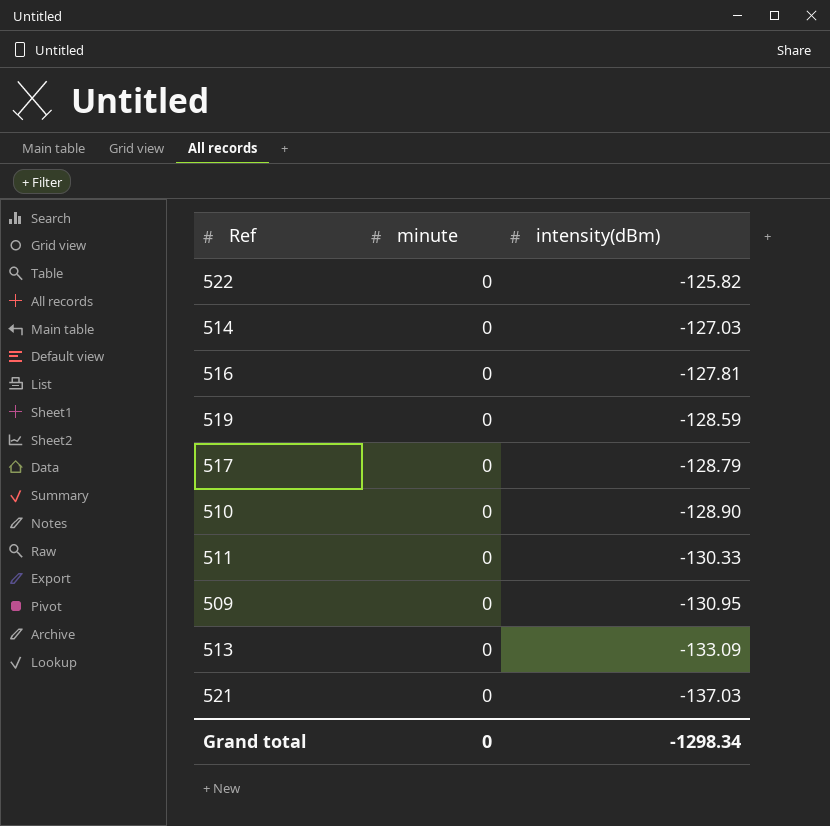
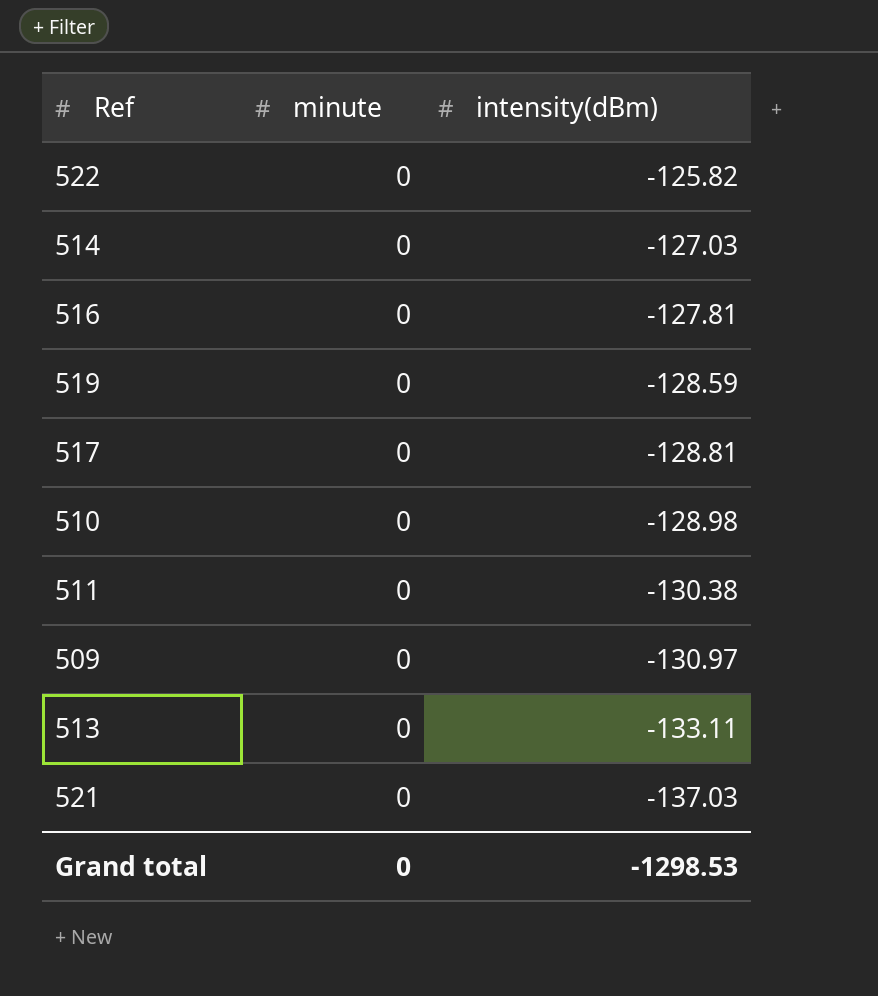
517 | intensity(dBm): -128.79 -> -128.81
510 | intensity(dBm): -128.90 -> -128.98
511 | intensity(dBm): -130.33 -> -130.38
509 | intensity(dBm): -130.95 -> -130.97
513 | intensity(dBm): -133.09 -> -133.11
Grand total | intensity(dBm): -1298.34 -> -1298.53

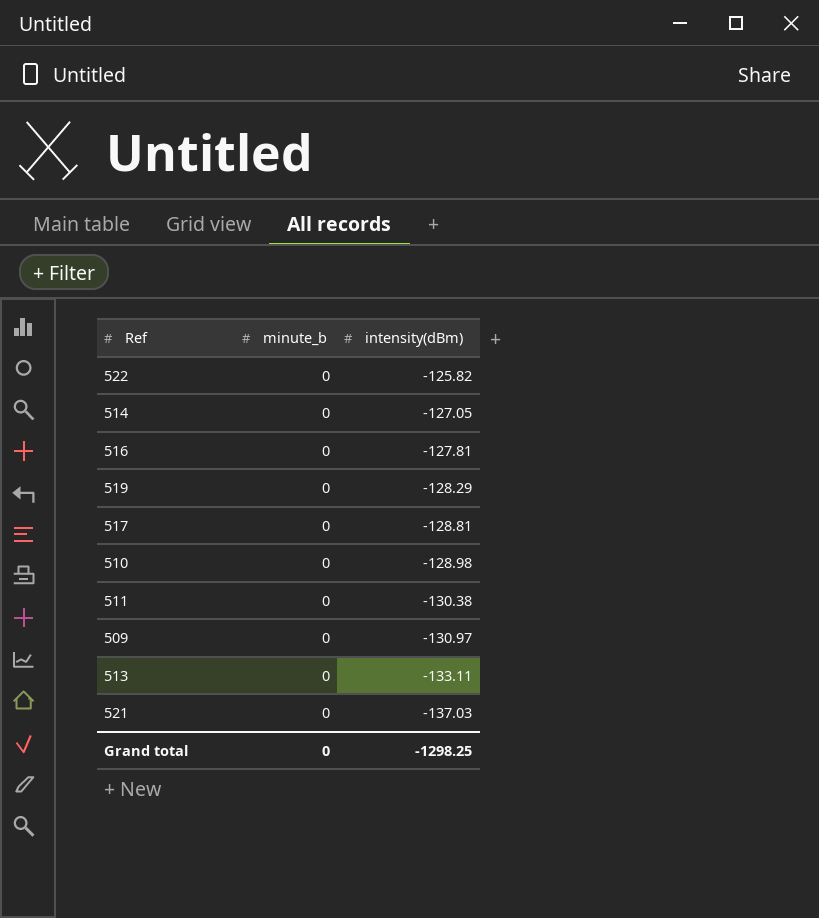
column name: minute -> minute_b
514 | intensity(dBm): -127.03 -> -127.05
519 | intensity(dBm): -128.59 -> -128.29
Grand total | intensity(dBm): -1298.53 -> -1298.25

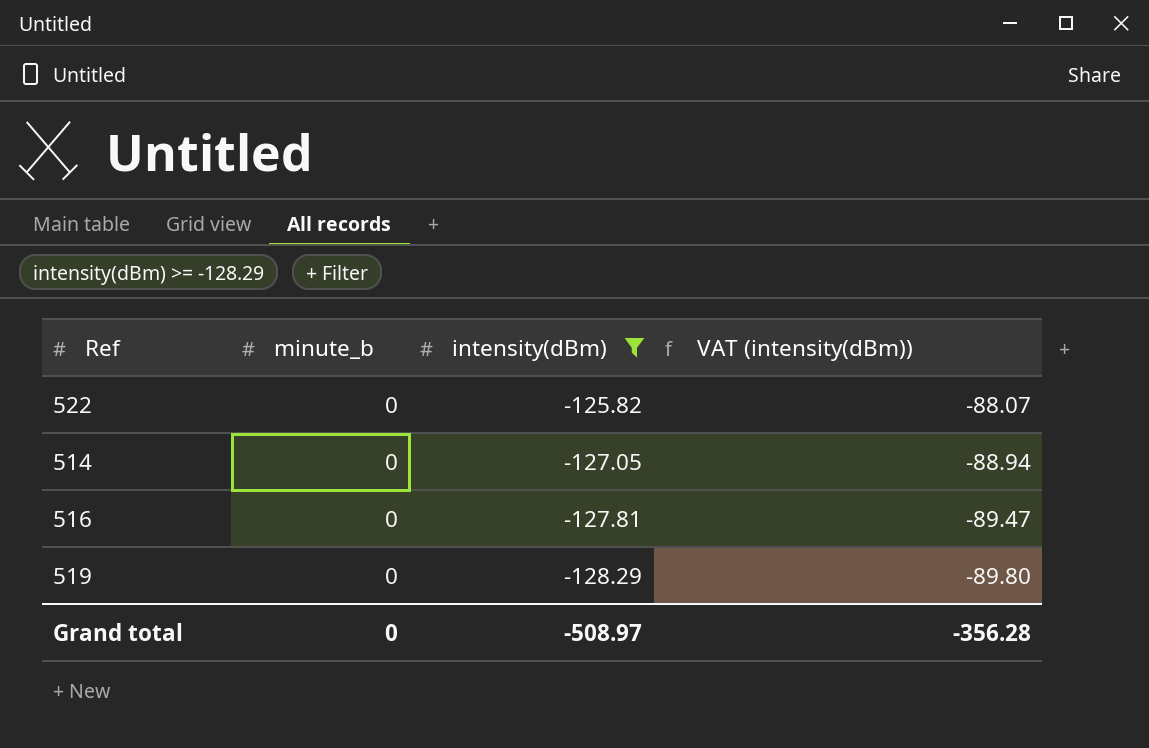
filter: none -> intensity(dBm) >= -128.29
column VAT (intensity(dBm)) | formula: none -> [intensity(dBm)] * 0.7
Grand total | intensity(dBm): -1298.25 -> -508.97

